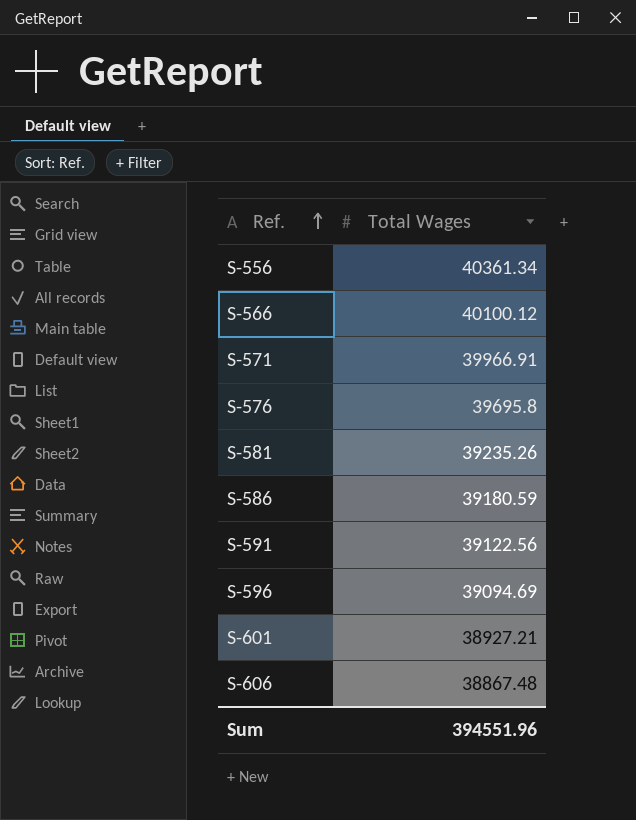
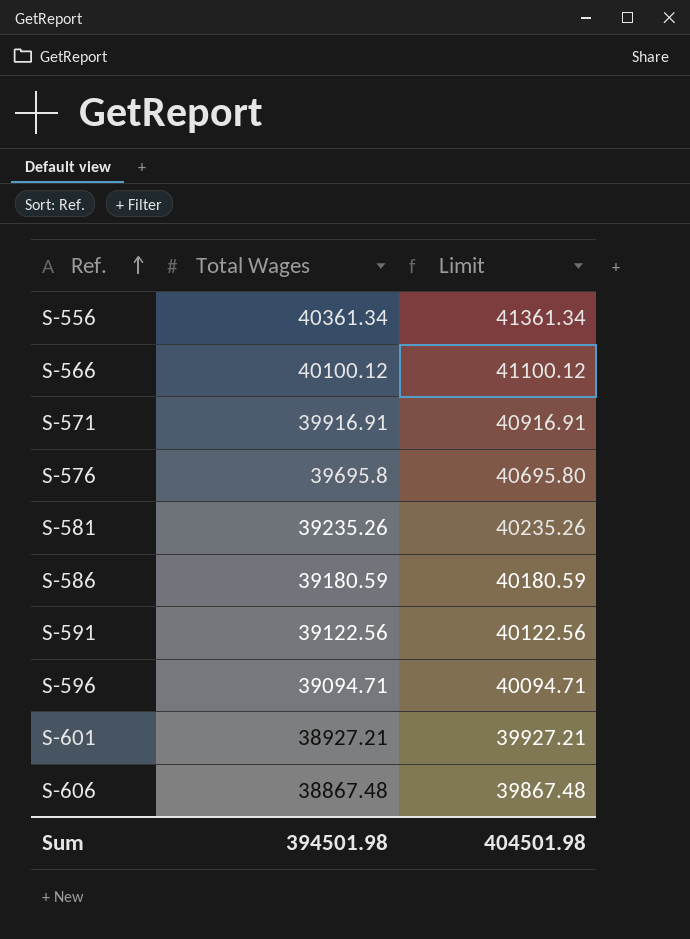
column Limit | formula: none -> [Total Wages] + 1000
S-571 | Total Wages: 39966.91 -> 39916.91
S-596 | Total Wages: 39094.69 -> 39094.71
Sum | Total Wages: 394551.96 -> 394501.98

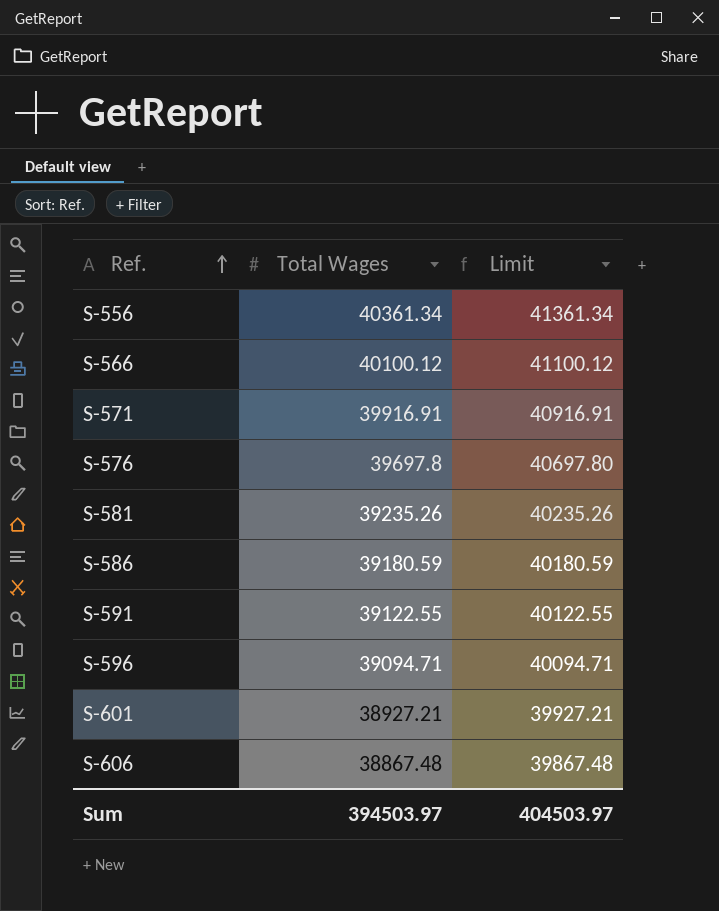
S-576 | Total Wages: 39695.8 -> 39697.8
S-576 | Limit: 40695.80 -> 40697.80
S-591 | Total Wages: 39122.56 -> 39122.55
S-591 | Limit: 40122.56 -> 40122.55
Sum | Total Wages: 394501.98 -> 394503.97
Sum | Limit: 404501.98 -> 404503.97

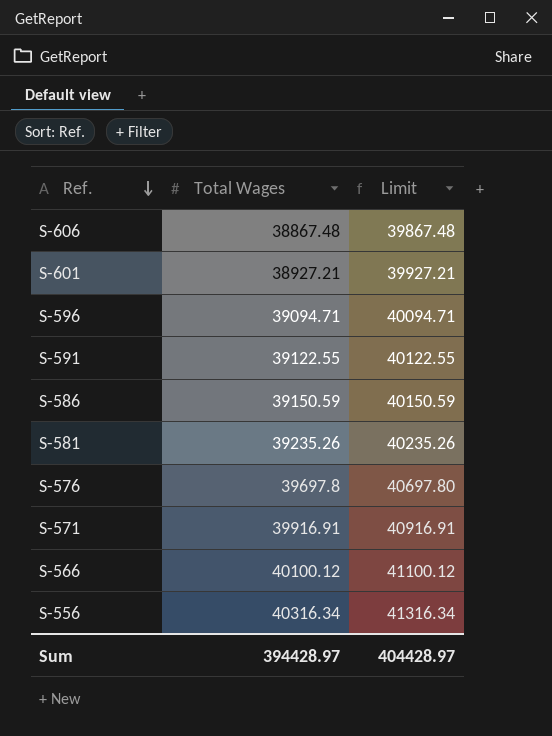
row order: Ref. ascending -> Ref. descending
S-586 | Total Wages: 39180.59 -> 39150.59
S-586 | Limit: 40180.59 -> 40150.59
S-556 | Total Wages: 40361.34 -> 40316.34
S-556 | Limit: 41361.34 -> 41316.34
Sum | Total Wages: 394503.97 -> 394428.97
Sum | Limit: 404503.97 -> 404428.97

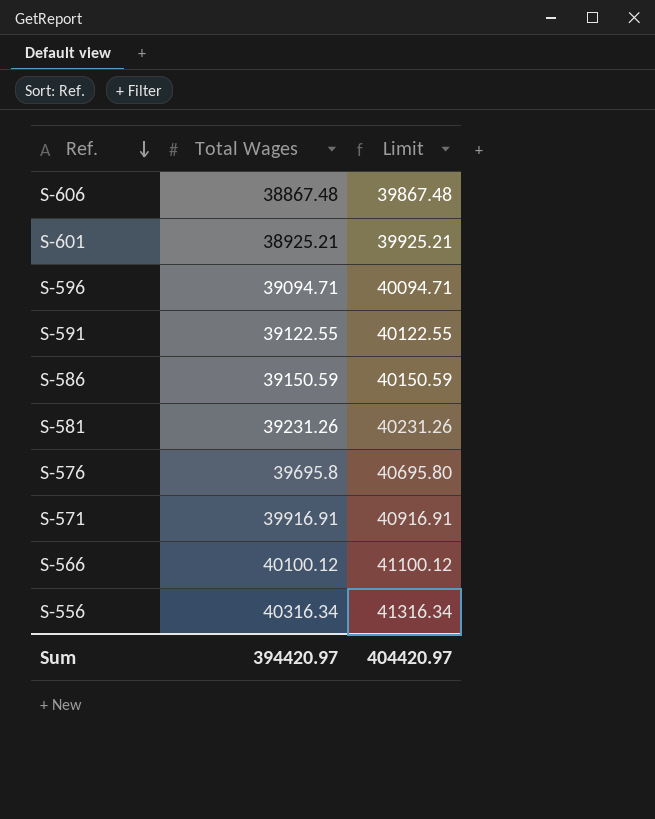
S-601 | Total Wages: 38927.21 -> 38925.21
S-601 | Limit: 39927.21 -> 39925.21
S-581 | Total Wages: 39235.26 -> 39231.26
S-581 | Limit: 40235.26 -> 40231.26
S-576 | Total Wages: 39697.8 -> 39695.8
S-576 | Limit: 40697.80 -> 40695.80
Sum | Total Wages: 394428.97 -> 394420.97
Sum | Limit: 404428.97 -> 404420.97

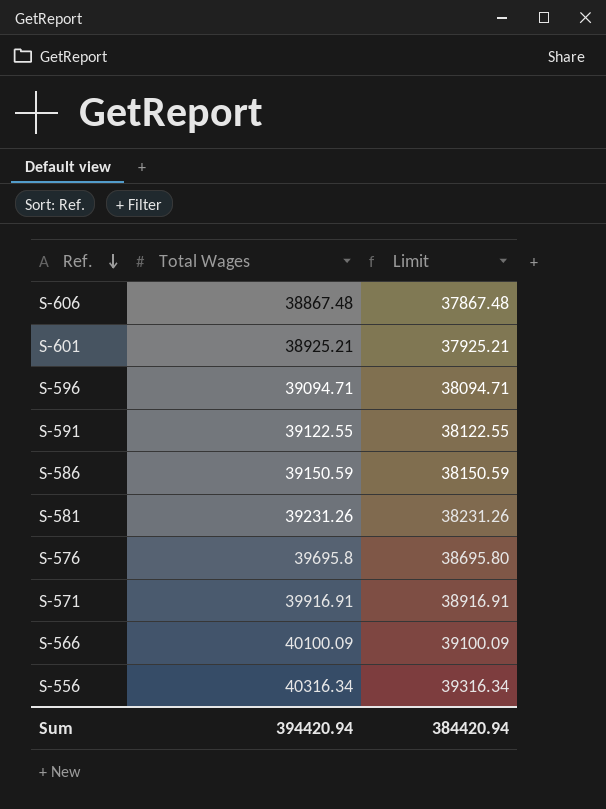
column Limit | formula: [Total Wages] + 1000 -> [Total Wages] - 1000
S-566 | Total Wages: 40100.12 -> 40100.09
Sum | Total Wages: 394420.97 -> 394420.94
Sum | Limit: 404420.97 -> 384420.94

